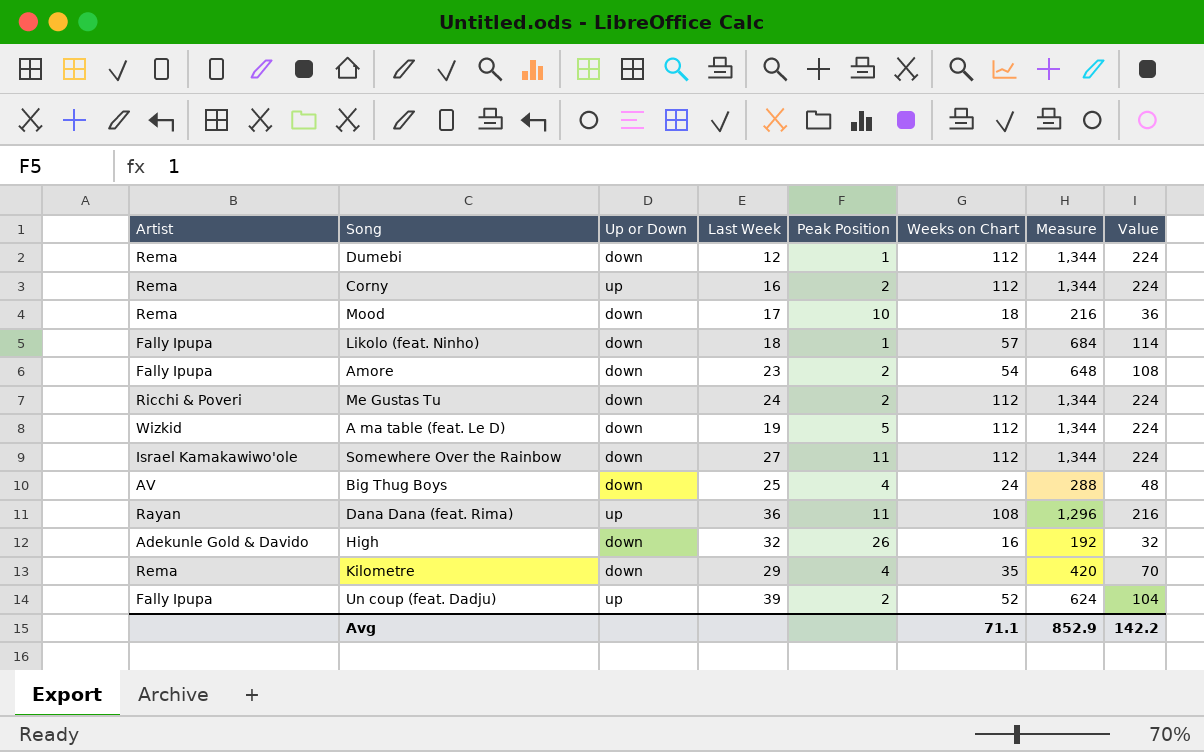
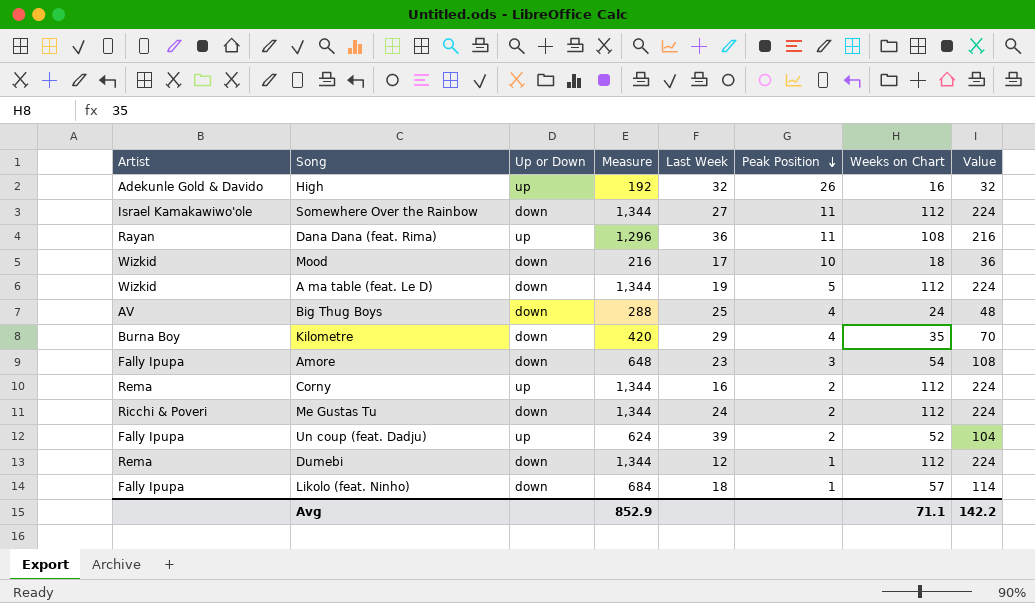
row order: none -> Peak Position descending
column Measure | position: 7 -> 4
High | Up or Down: down -> up
Mood | Artist: Rema -> Wizkid
Kilometre | Artist: Rema -> Burna Boy
Amore | Peak Position: 2 -> 3

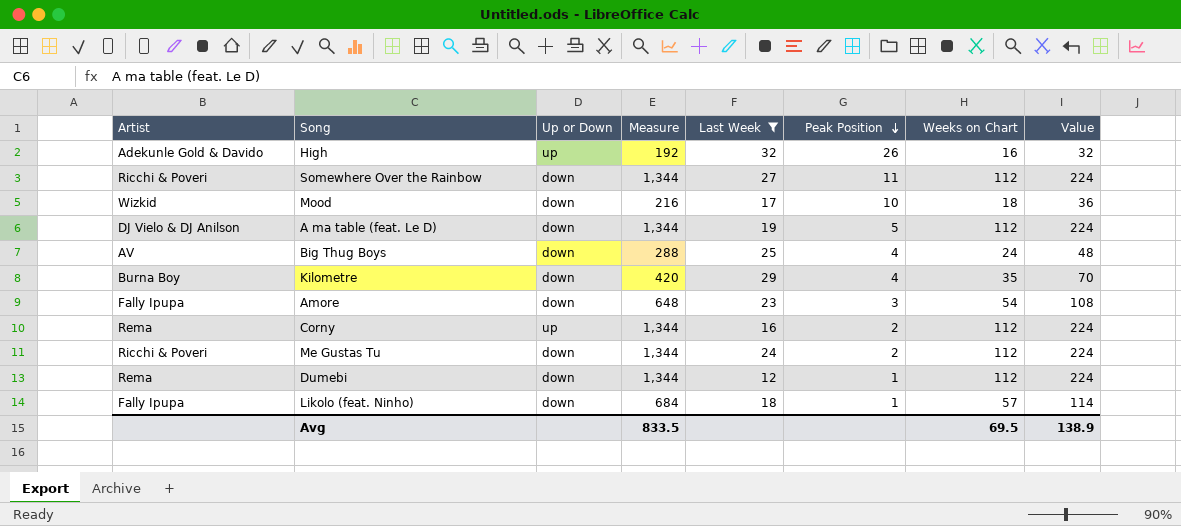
filter: none -> Last Week <= 32
Somewhere Over the Rainbow | Artist: Israel Kamakawiwo'ole -> Ricchi & Poveri
A ma table (feat. Le D) | Artist: Wizkid -> DJ Vielo & DJ Anilson
Avg | Measure: 852.9 -> 833.5
Avg | Weeks on Chart: 71.1 -> 69.5
Avg | Value: 142.2 -> 138.9

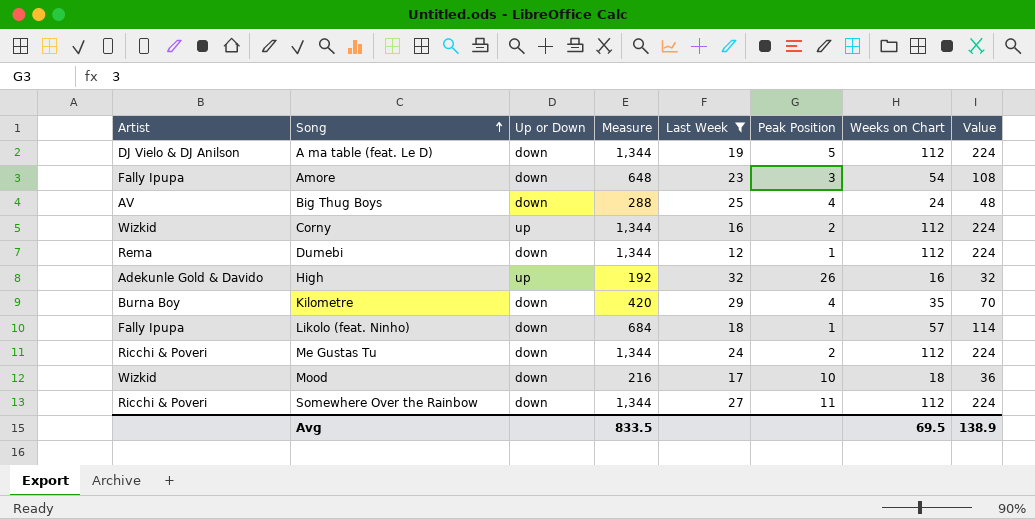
row order: Peak Position descending -> Song ascending
Corny | Artist: Rema -> Wizkid

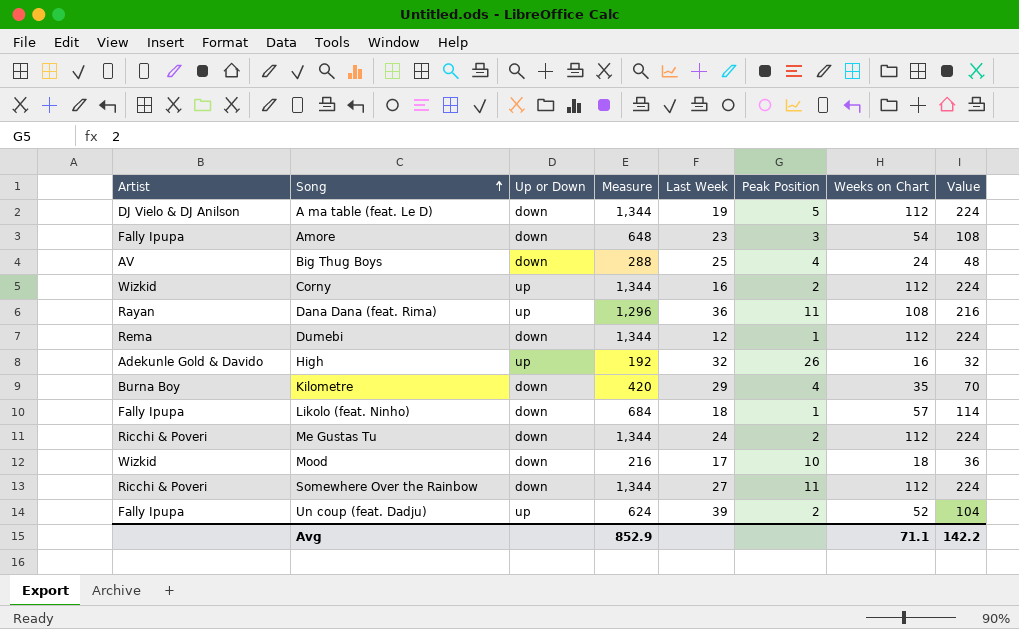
filter: Last Week <= 32 -> none
Avg | Measure: 833.5 -> 852.9
Avg | Weeks on Chart: 69.5 -> 71.1
Avg | Value: 138.9 -> 142.2

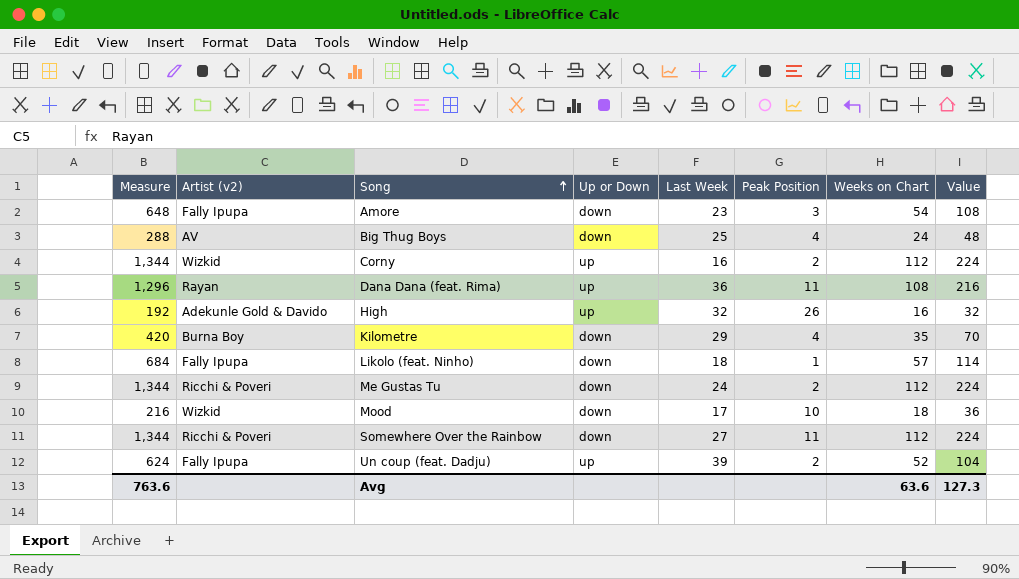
column Measure | position: 4 -> 1
column name: Artist -> Artist (v2)
row A ma table (feat. Le D): DJ Vielo & DJ Anilson | down | 1,344 | 19 | 5 | 112 | 224 -> none
row Dumebi: Rema | down | 1,344 | 12 | 1 | 112 | 224 -> none
Avg | Measure: 852.9 -> 763.6
Avg | Weeks on Chart: 71.1 -> 63.6
Avg | Value: 142.2 -> 127.3

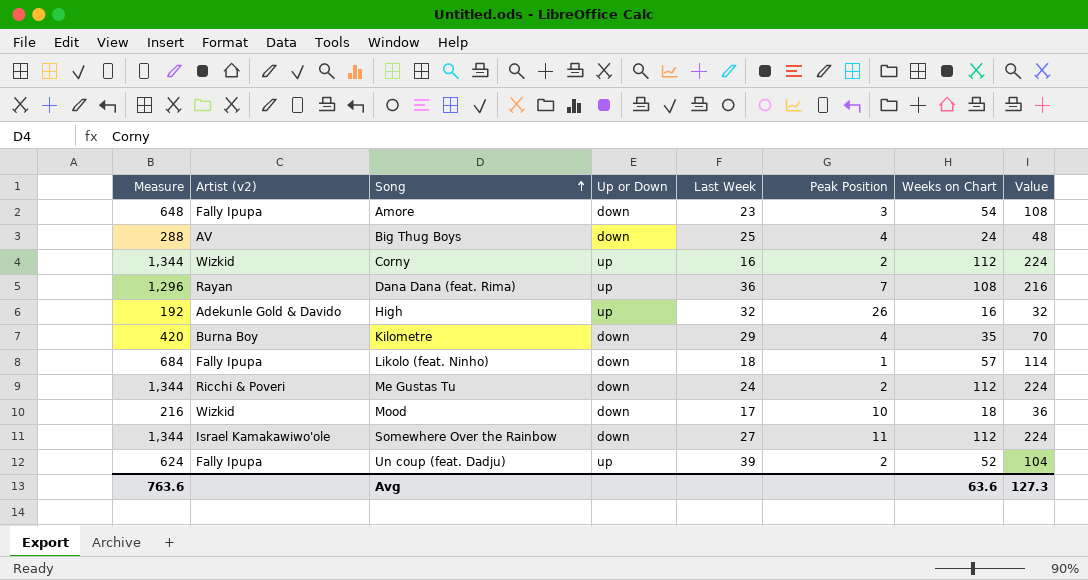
Dana Dana (feat. Rima) | Peak Position: 11 -> 7
Somewhere Over the Rainbow | Artist (v2): Ricchi & Poveri -> Israel Kamakawiwo'ole

